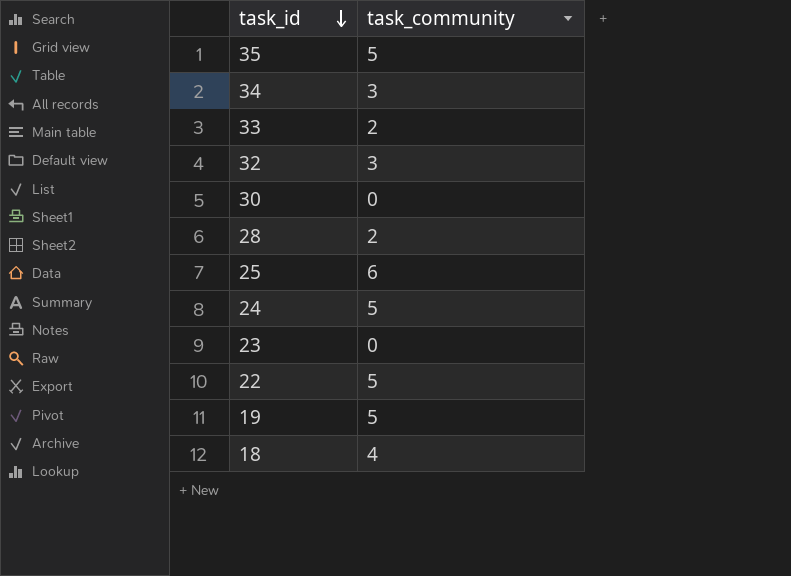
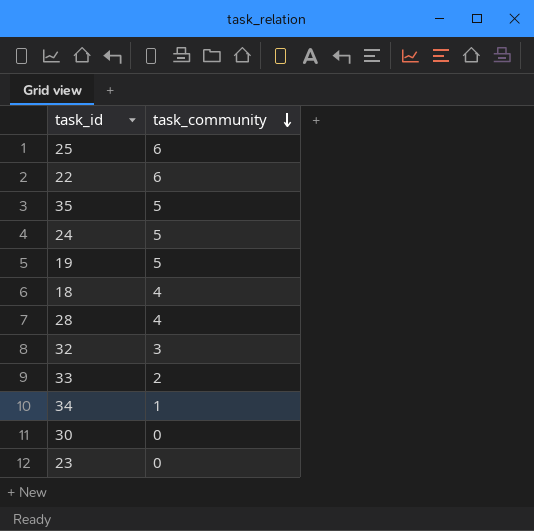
row order: task_id descending -> task_community descending
22 | task_community: 5 -> 6
28 | task_community: 2 -> 4
34 | task_community: 3 -> 1

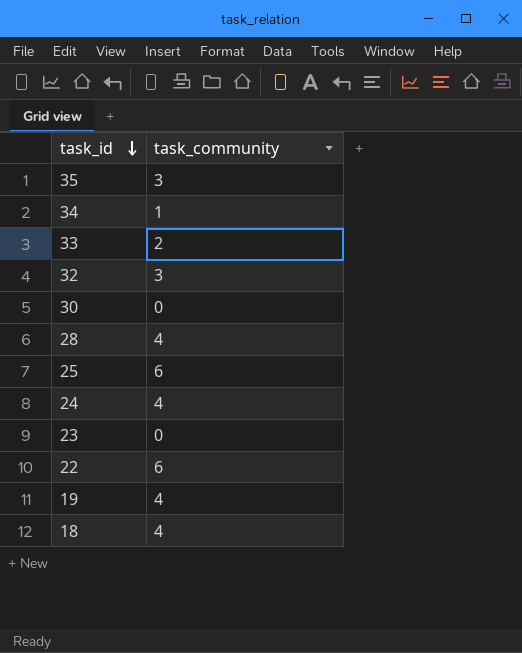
row order: task_community descending -> task_id descending
35 | task_community: 5 -> 3
24 | task_community: 5 -> 4
19 | task_community: 5 -> 4

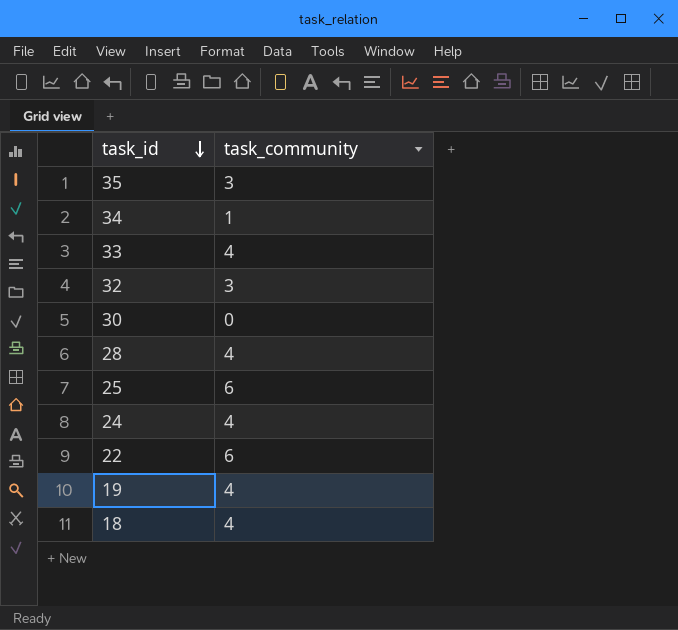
row 23: 0 -> none
33 | task_community: 2 -> 4

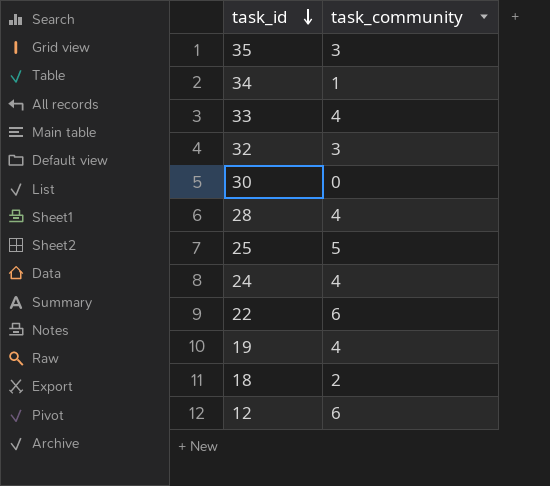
25 | task_community: 6 -> 5
18 | task_community: 4 -> 2
row 12: none -> 6

